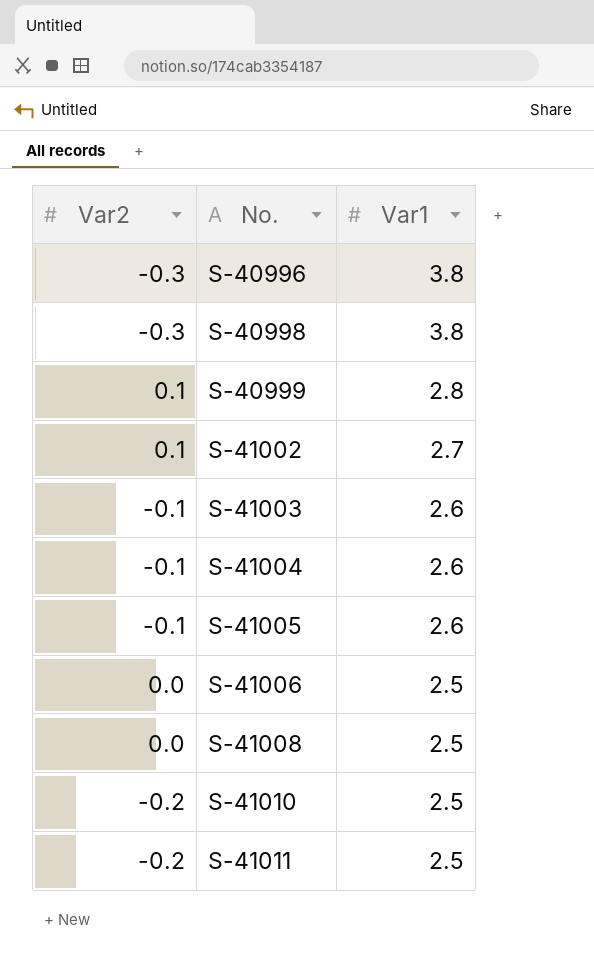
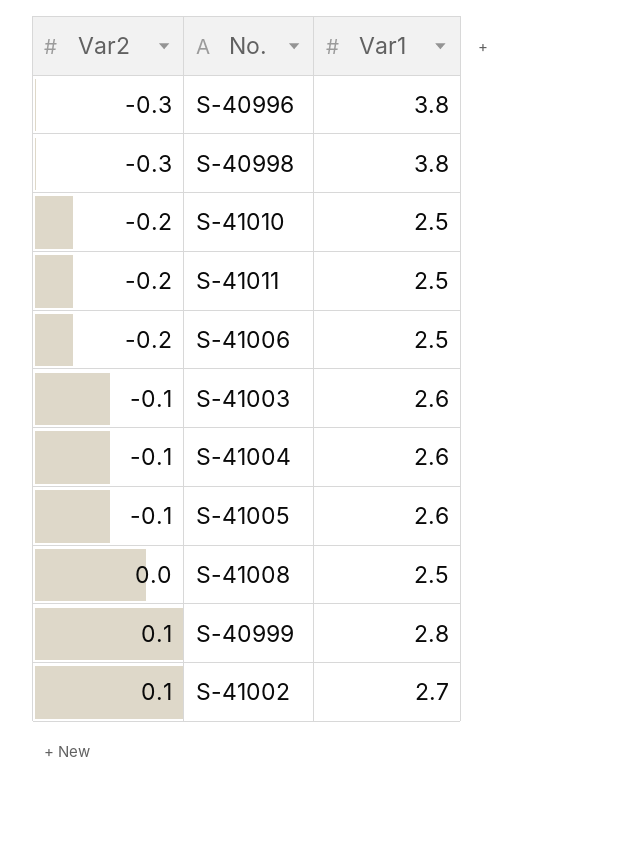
row order: No. ascending -> Var2 ascending
S-41006 | Var2: 0.0 -> -0.2

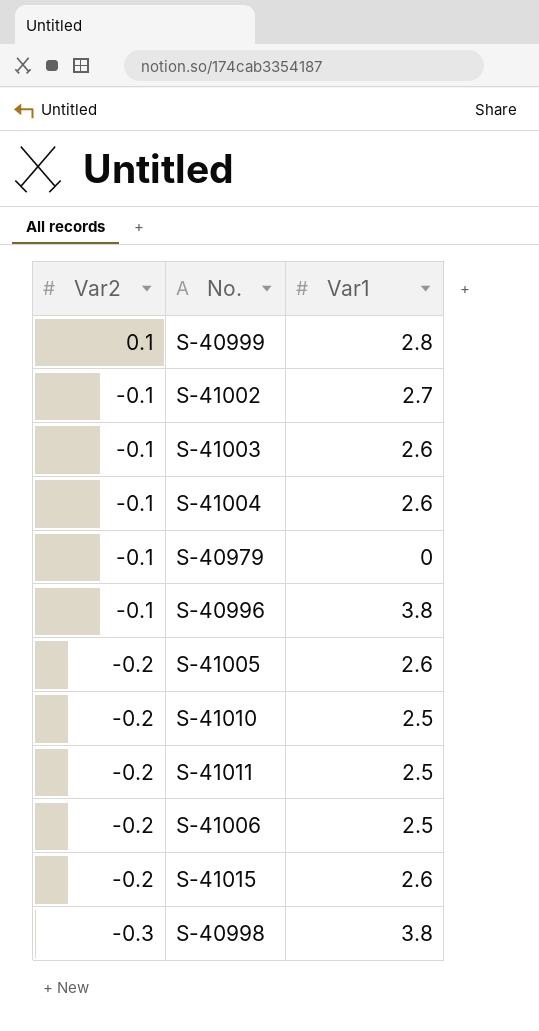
row order: Var2 ascending -> Var2 descending
row S-41008: 0.0 | 2.5 -> none
S-41002 | Var2: 0.1 -> -0.1
row S-40979: none -> -0.1 | 0
S-40996 | Var2: -0.3 -> -0.1
S-41005 | Var2: -0.1 -> -0.2
row S-41015: none -> -0.2 | 2.6

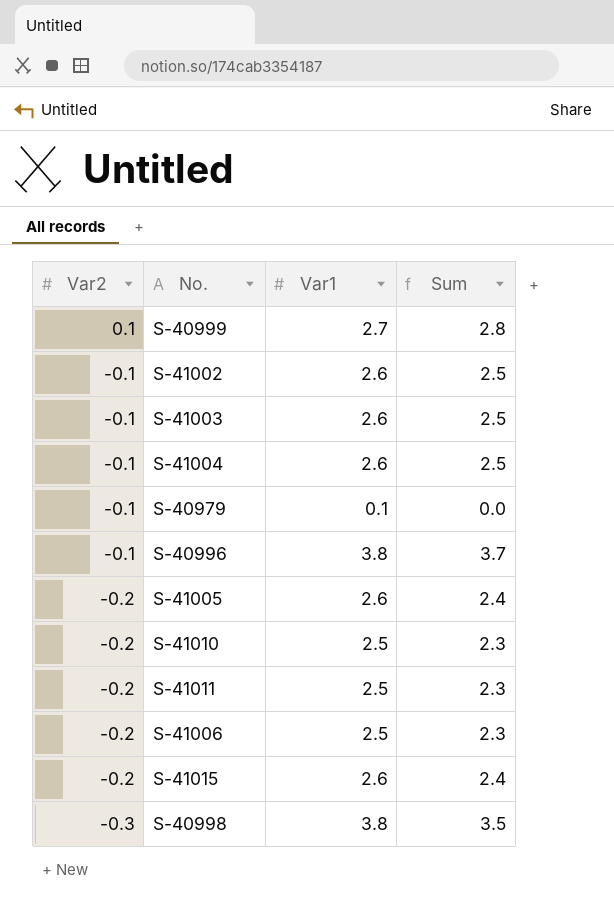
column Sum | formula: none -> [Var2] + [Var1]
S-40999 | Var1: 2.8 -> 2.7
S-41002 | Var1: 2.7 -> 2.6
S-40979 | Var1: 0 -> 0.1

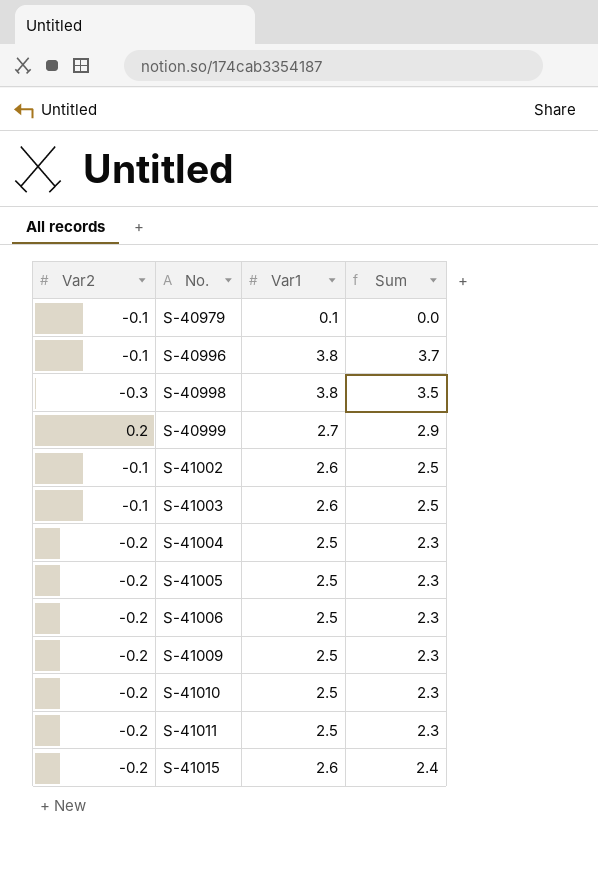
row order: Var2 descending -> No. ascending
S-40999 | Var2: 0.1 -> 0.2
S-40999 | Sum: 2.8 -> 2.9
S-41004 | Var2: -0.1 -> -0.2
S-41004 | Var1: 2.6 -> 2.5
S-41004 | Sum: 2.5 -> 2.3
S-41005 | Var1: 2.6 -> 2.5
S-41005 | Sum: 2.4 -> 2.3
row S-41009: none -> -0.2 | 2.5 | 2.3

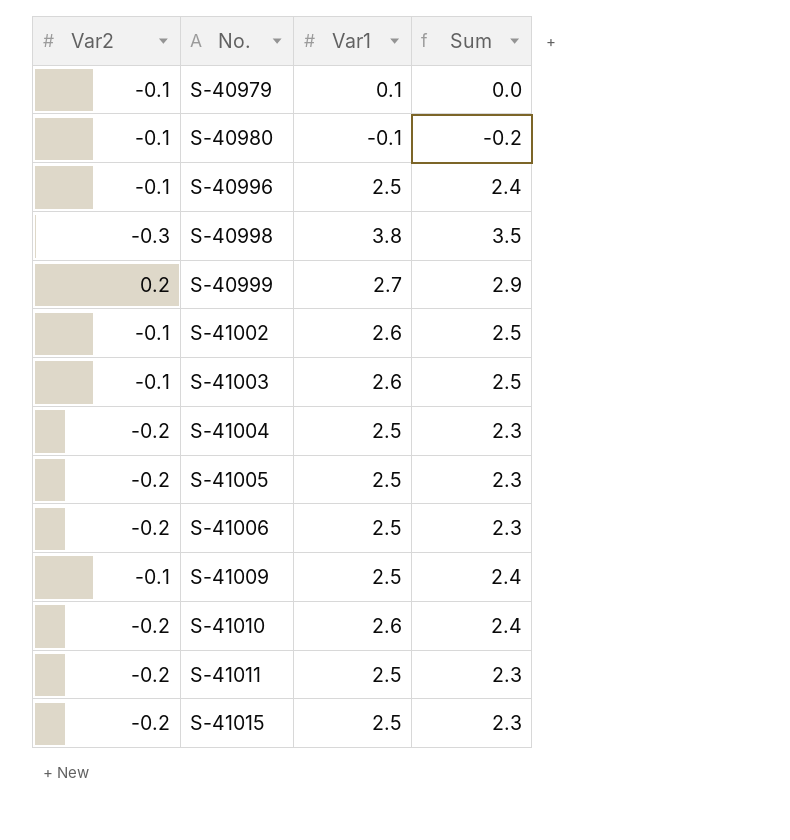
row S-40980: none -> -0.1 | -0.1 | -0.2
S-40996 | Var1: 3.8 -> 2.5
S-40996 | Sum: 3.7 -> 2.4
S-41009 | Var2: -0.2 -> -0.1
S-41009 | Sum: 2.3 -> 2.4
S-41010 | Var1: 2.5 -> 2.6
S-41010 | Sum: 2.3 -> 2.4
S-41015 | Var1: 2.6 -> 2.5
S-41015 | Sum: 2.4 -> 2.3

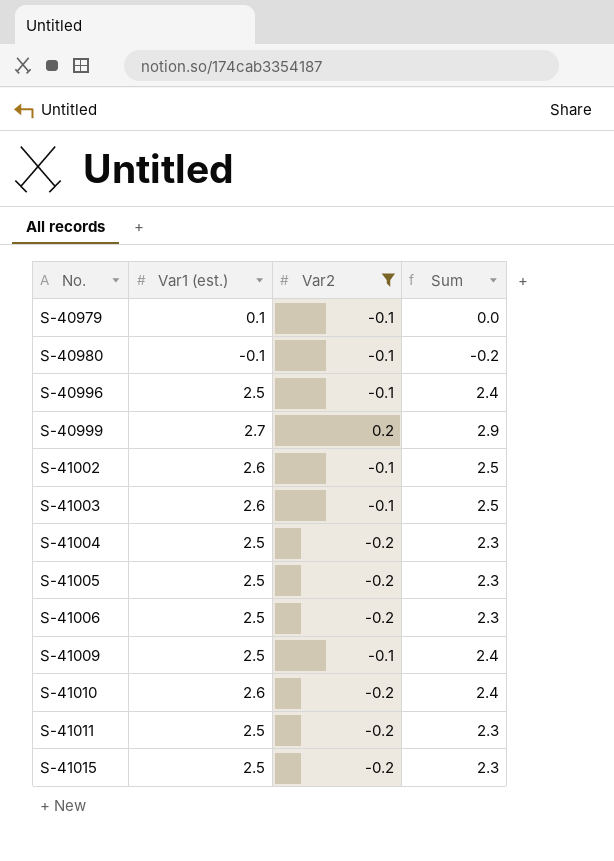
filter: none -> Var2 != -0.3
column name: Var1 -> Var1 (est.)
column Var2 | position: 1 -> 3

